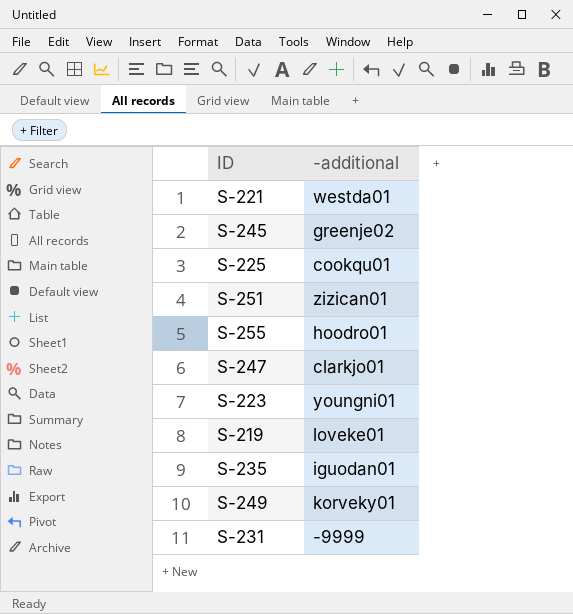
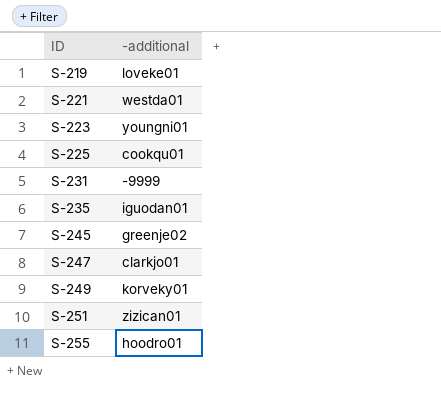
row order: none -> ID ascending

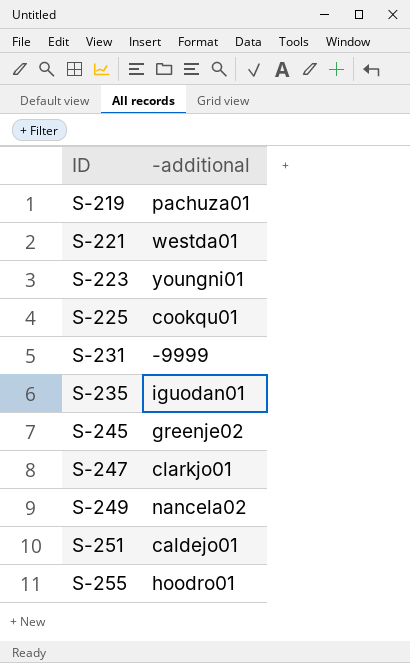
S-219 | -additional: loveke01 -> pachuza01
S-249 | -additional: korveky01 -> nancela02
S-251 | -additional: zizican01 -> caldejo01

